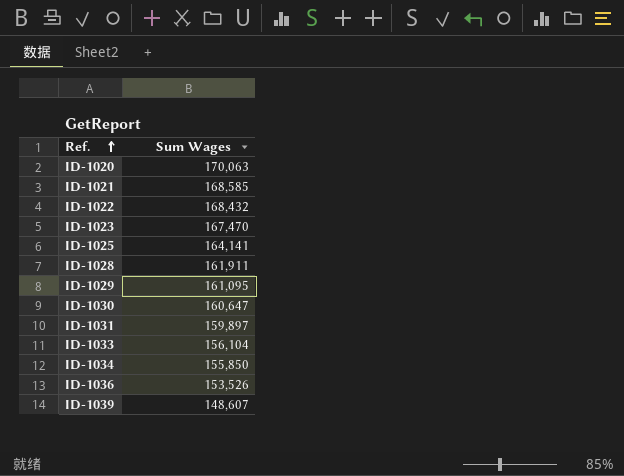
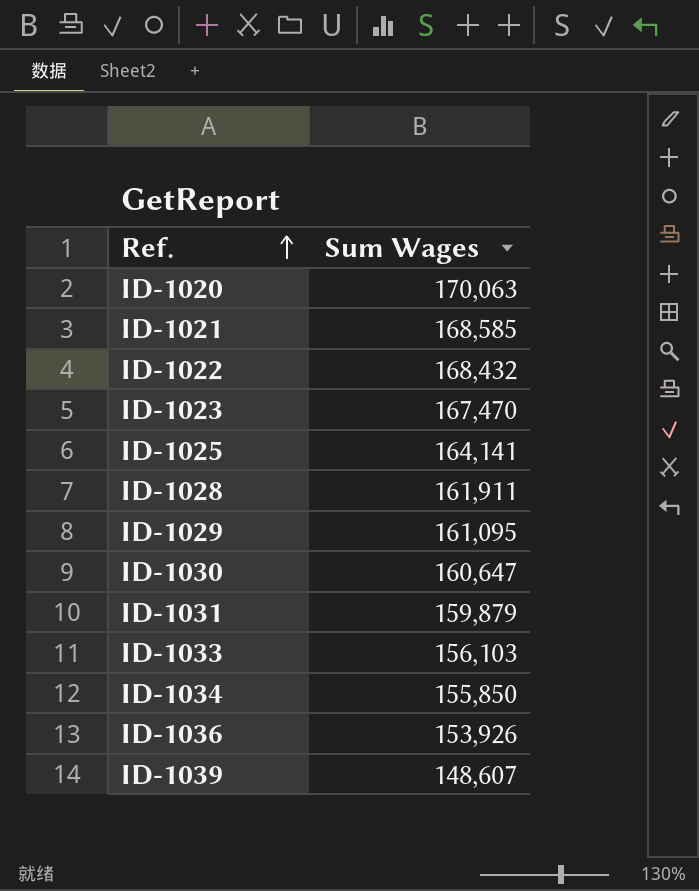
ID-1031 | Sum Wages: 159,897 -> 159,879
ID-1033 | Sum Wages: 156,104 -> 156,103
ID-1036 | Sum Wages: 153,526 -> 153,926

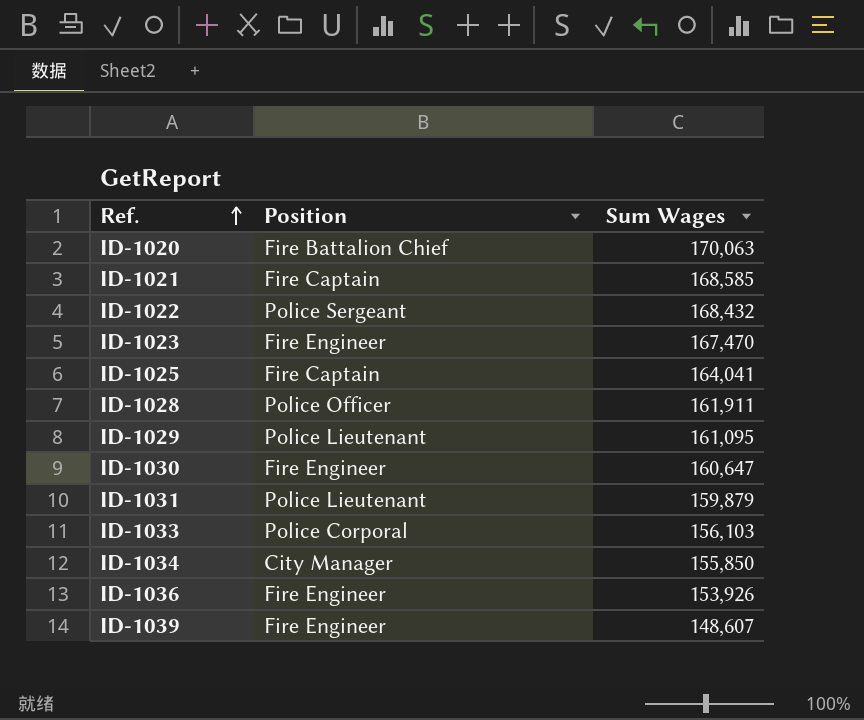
column Position | position: none -> 2
ID-1025 | Sum Wages: 164,141 -> 164,041

